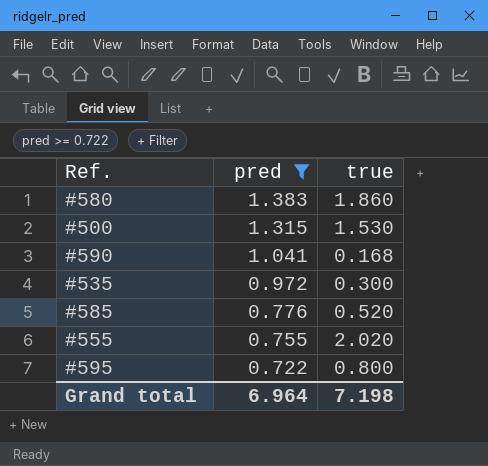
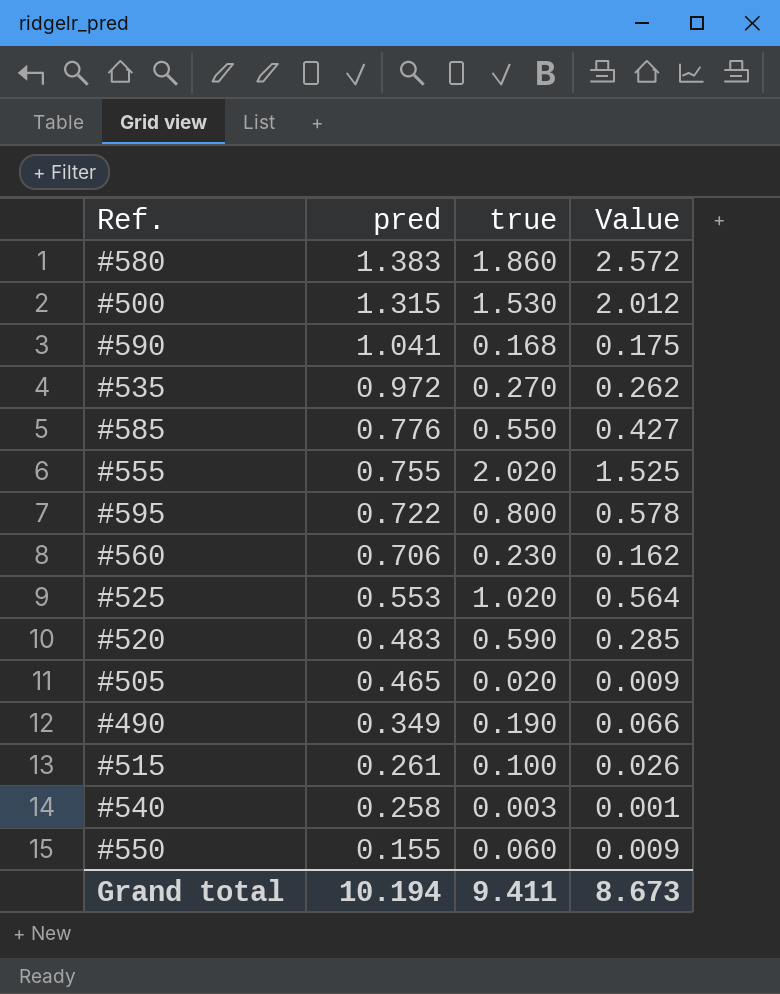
filter: pred >= 0.722 -> none
column Value | formula: none -> [pred] * [true]
#535 | true: 0.300 -> 0.270
#585 | true: 0.520 -> 0.550
Grand total | pred: 6.964 -> 10.194
Grand total | true: 7.198 -> 9.411

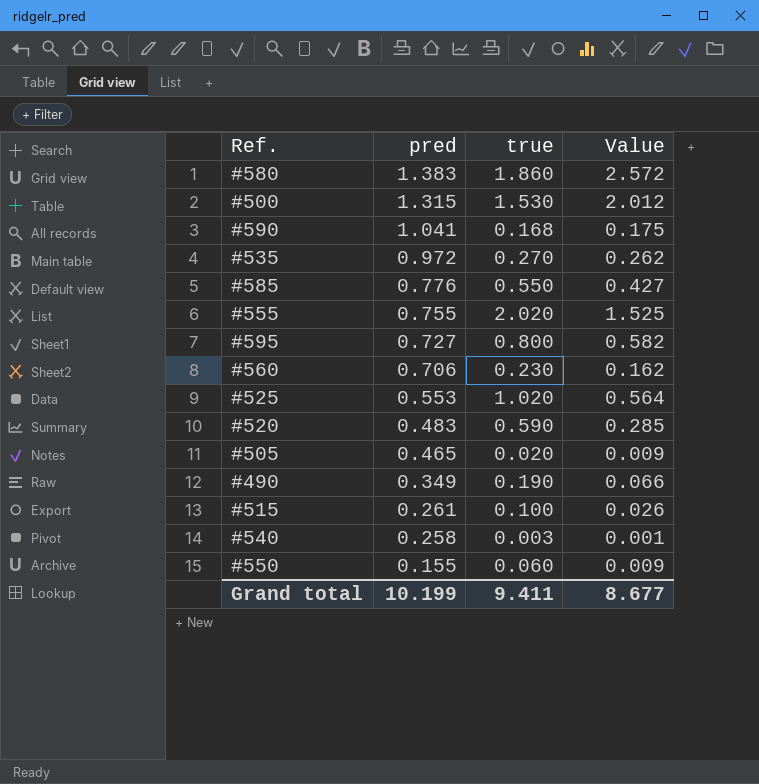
#595 | pred: 0.722 -> 0.727
#595 | Value: 0.578 -> 0.582
Grand total | pred: 10.194 -> 10.199
Grand total | Value: 8.673 -> 8.677

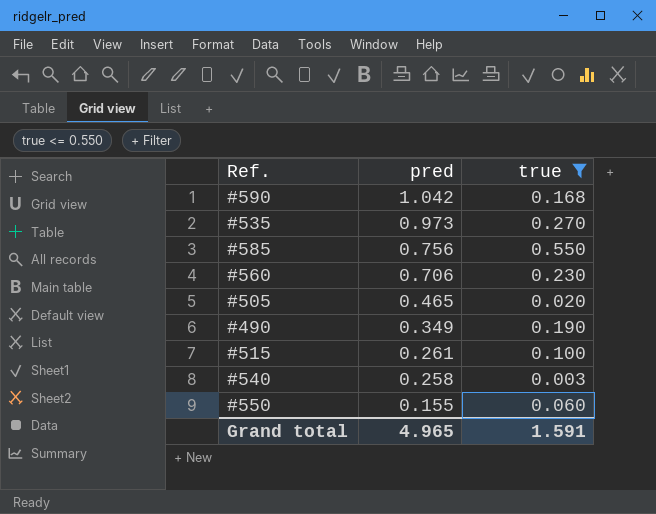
filter: none -> true <= 0.550
column Value | formula: [pred] * [true] -> none
#590 | pred: 1.041 -> 1.042
#535 | pred: 0.972 -> 0.973
#585 | pred: 0.776 -> 0.756
Grand total | pred: 10.199 -> 4.965
Grand total | true: 9.411 -> 1.591

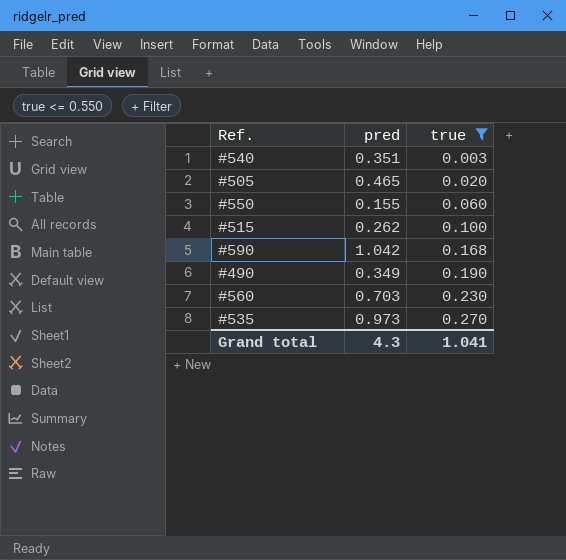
row order: pred descending -> true ascending
row #585: 0.756 | 0.550 -> none
#540 | pred: 0.258 -> 0.351
#515 | pred: 0.261 -> 0.262
#560 | pred: 0.706 -> 0.703
Grand total | pred: 4.965 -> 4.3
Grand total | true: 1.591 -> 1.041

